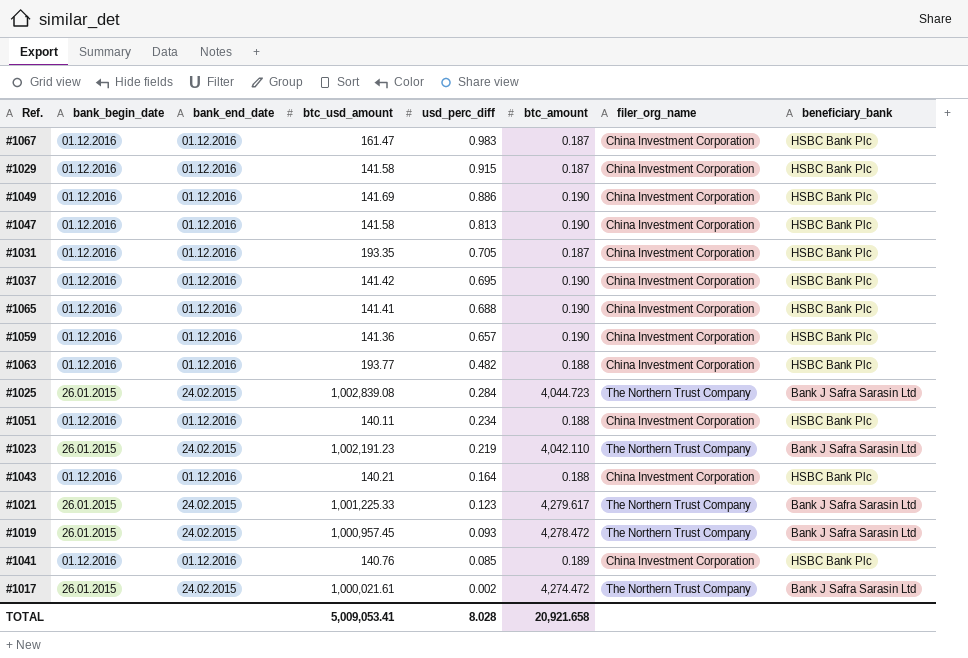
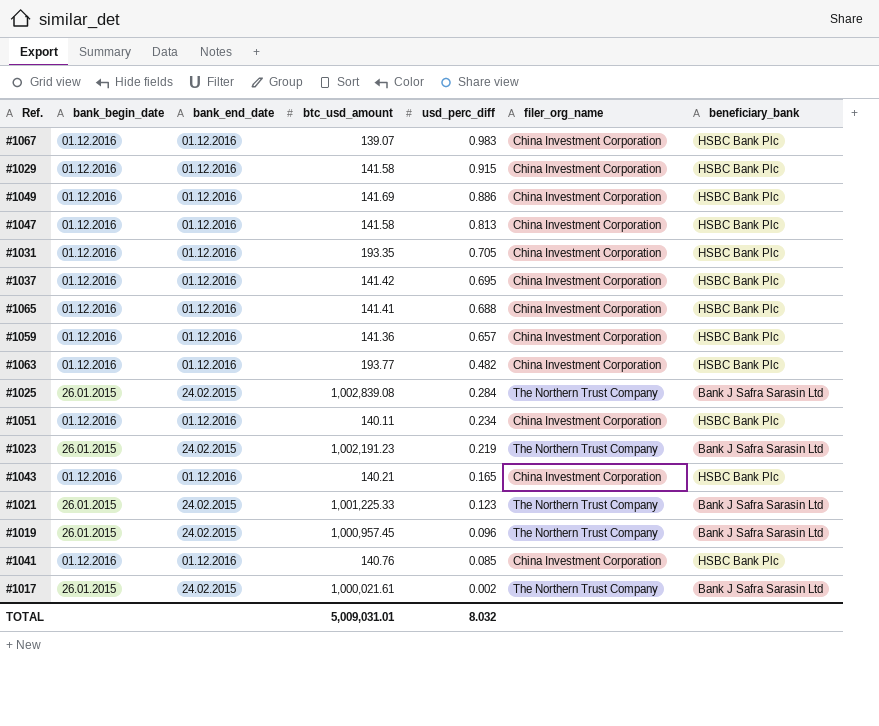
column btc_amount | position: 6 -> none
#1067 | btc_usd_amount: 161.47 -> 139.07
#1043 | usd_perc_diff: 0.164 -> 0.165
#1019 | usd_perc_diff: 0.093 -> 0.096
TOTAL | btc_usd_amount: 5,009,053.41 -> 5,009,031.01
TOTAL | usd_perc_diff: 8.028 -> 8.032

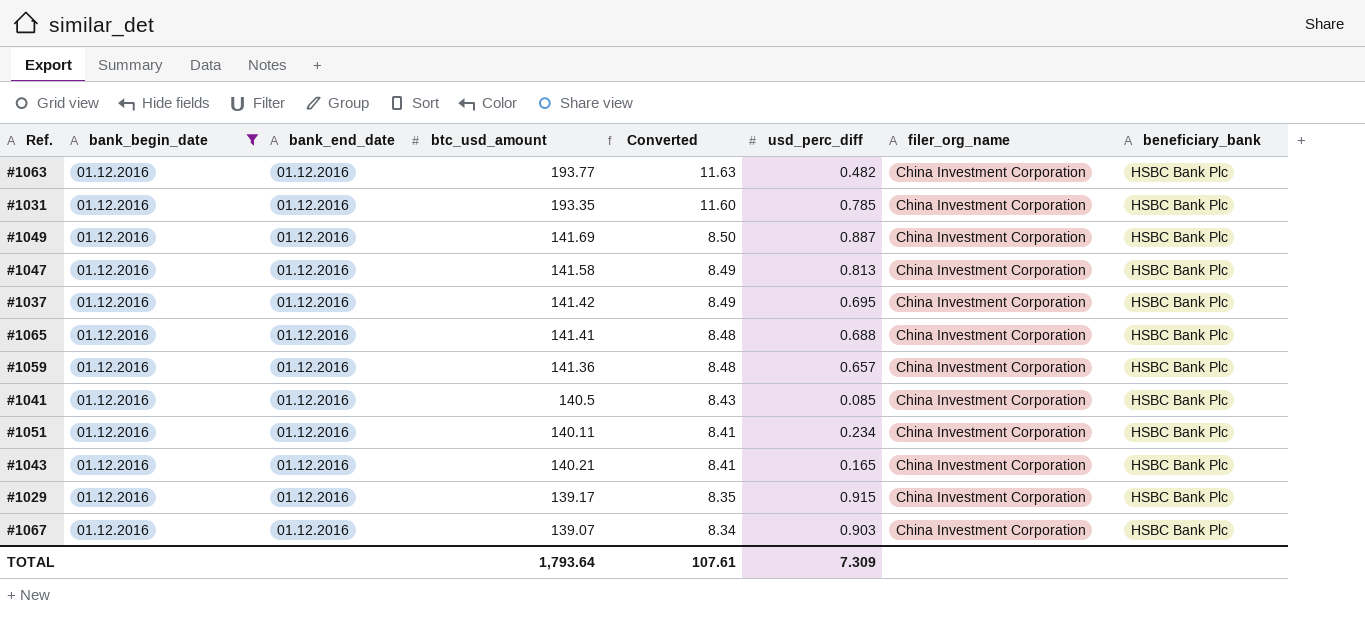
filter: none -> bank_begin_date = 01.12.2016
row order: usd_perc_diff descending -> Converted descending
column Converted | formula: none -> [btc_usd_amount] * 0.06
#1031 | usd_perc_diff: 0.705 -> 0.785
#1049 | usd_perc_diff: 0.886 -> 0.887
#1041 | btc_usd_amount: 140.76 -> 140.5
#1029 | btc_usd_amount: 141.58 -> 139.17
#1067 | usd_perc_diff: 0.983 -> 0.903
TOTAL | btc_usd_amount: 5,009,031.01 -> 1,793.64
TOTAL | usd_perc_diff: 8.032 -> 7.309

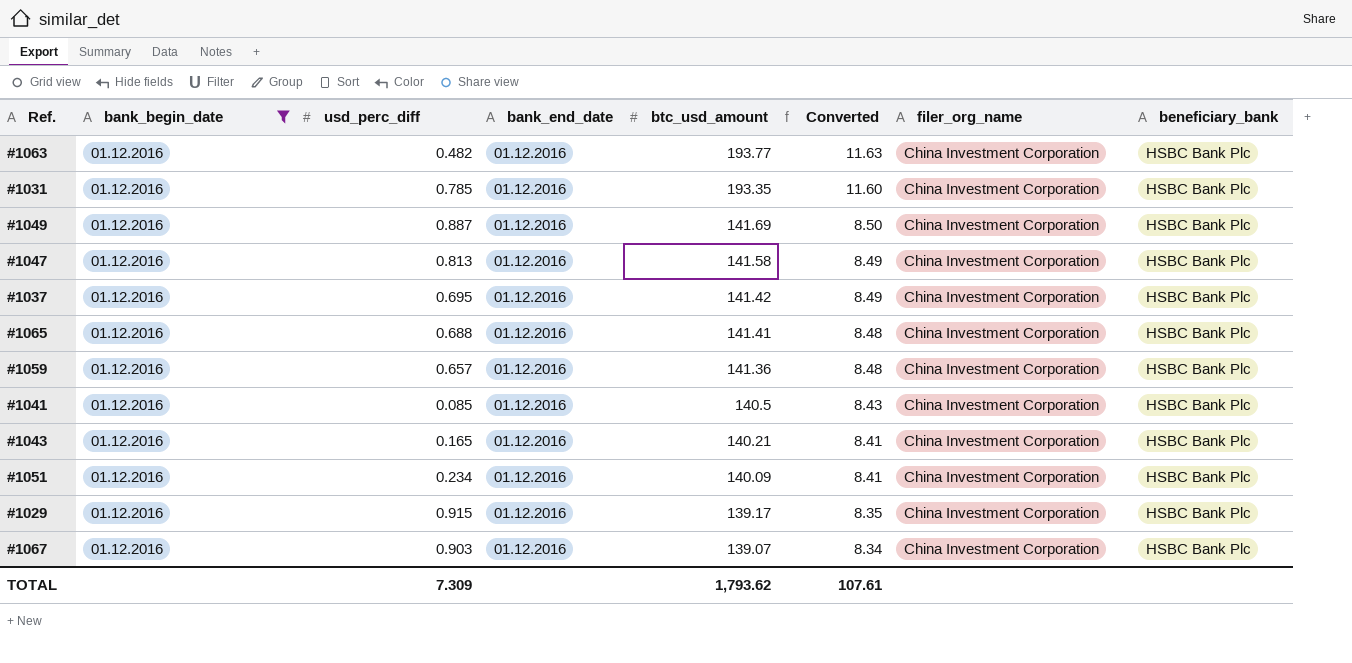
row order: Converted descending -> btc_usd_amount descending
column usd_perc_diff | position: 6 -> 3
#1051 | btc_usd_amount: 140.11 -> 140.09
TOTAL | btc_usd_amount: 1,793.64 -> 1,793.62

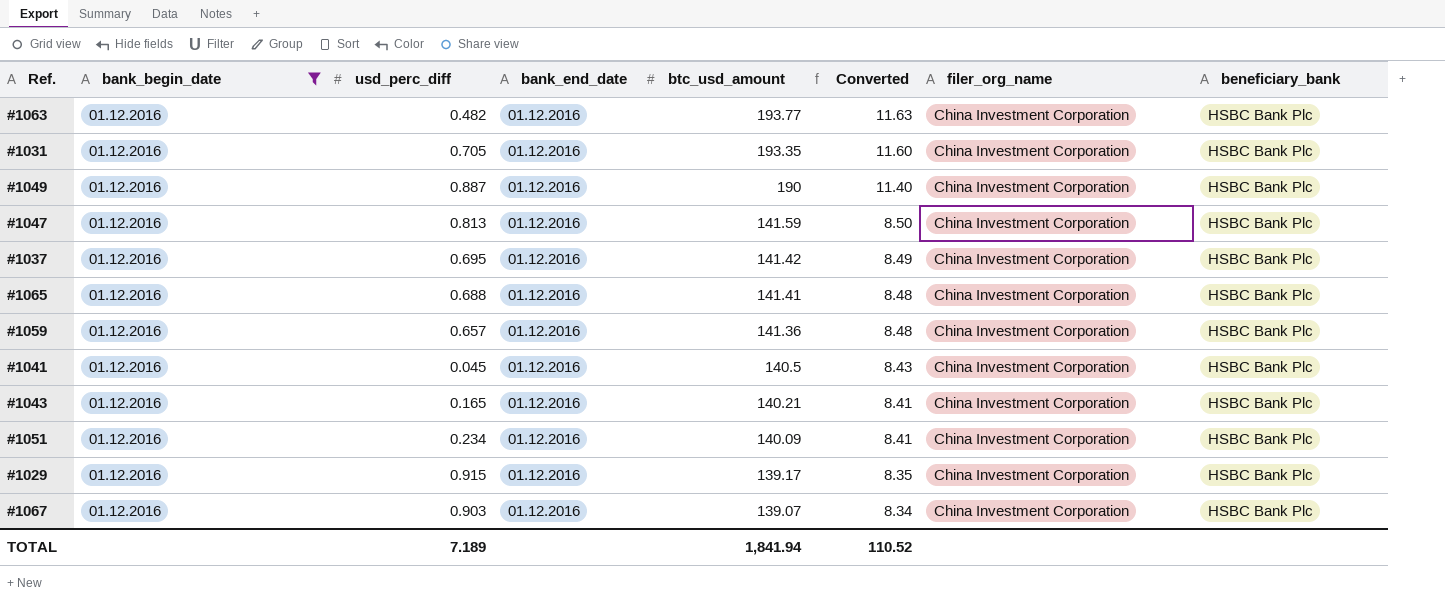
#1031 | usd_perc_diff: 0.785 -> 0.705
#1049 | btc_usd_amount: 141.69 -> 190
#1049 | Converted: 8.50 -> 11.40
#1047 | btc_usd_amount: 141.58 -> 141.59
#1047 | Converted: 8.49 -> 8.50
#1041 | usd_perc_diff: 0.085 -> 0.045
TOTAL | usd_perc_diff: 7.309 -> 7.189
TOTAL | btc_usd_amount: 1,793.62 -> 1,841.94
TOTAL | Converted: 107.61 -> 110.52

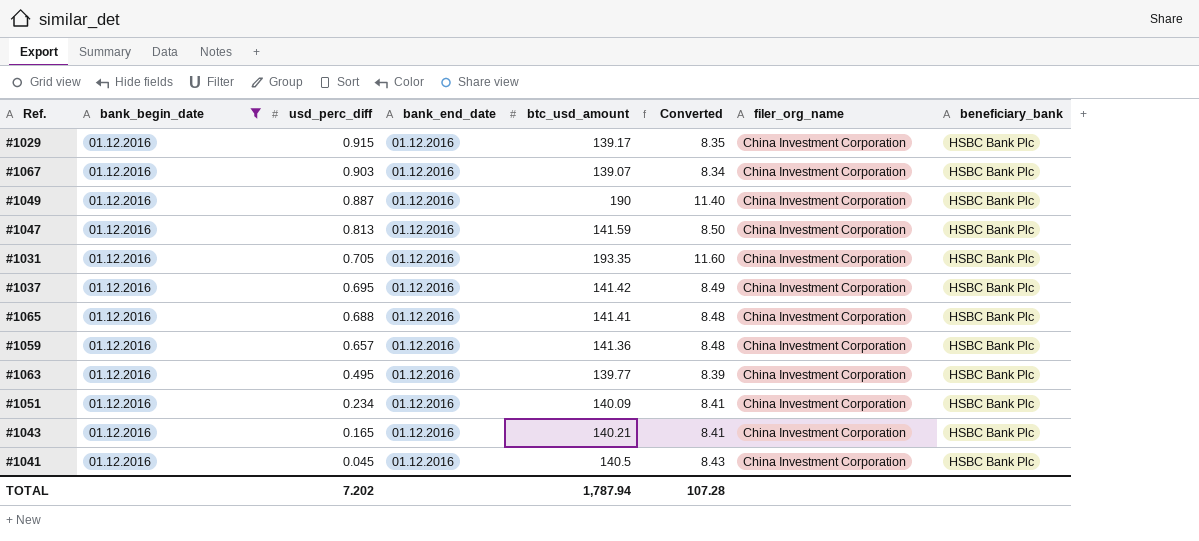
row order: btc_usd_amount descending -> usd_perc_diff descending
#1063 | usd_perc_diff: 0.482 -> 0.495
#1063 | btc_usd_amount: 193.77 -> 139.77
#1063 | Converted: 11.63 -> 8.39
TOTAL | usd_perc_diff: 7.189 -> 7.202
TOTAL | btc_usd_amount: 1,841.94 -> 1,787.94
TOTAL | Converted: 110.52 -> 107.28

